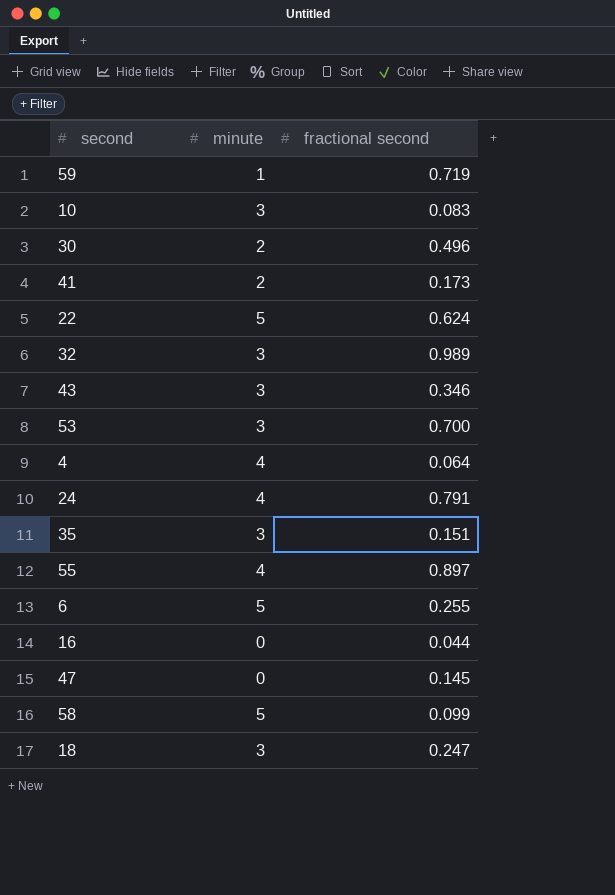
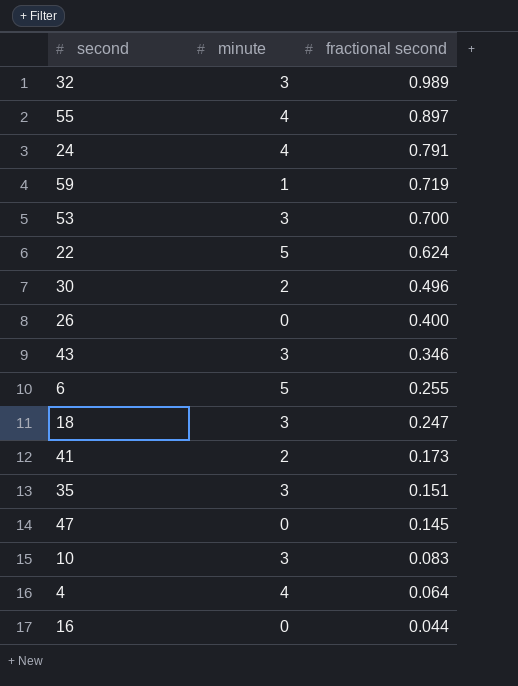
row order: none -> fractional second descending
row 58: 5 | 0.099 -> none
row 26: none -> 0 | 0.400

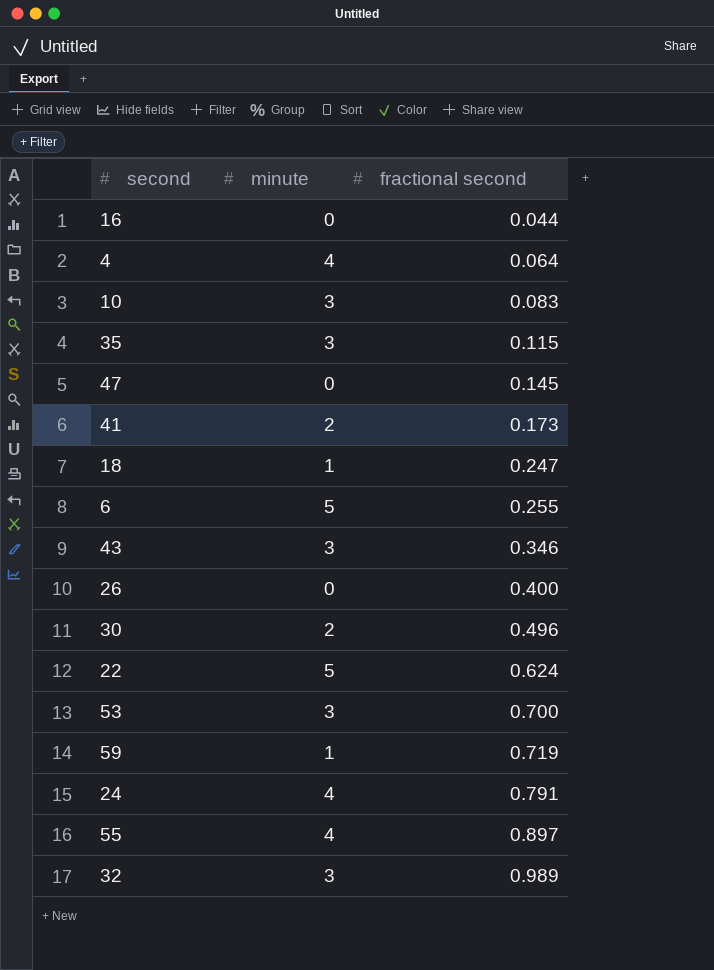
row order: fractional second descending -> fractional second ascending
35 | fractional second: 0.151 -> 0.115
18 | minute: 3 -> 1

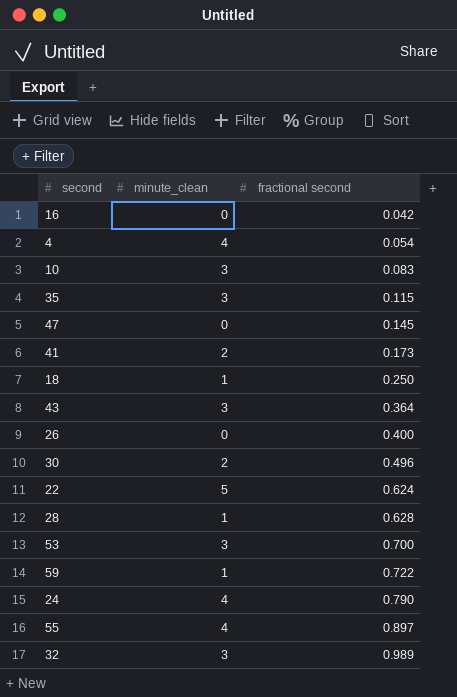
column name: minute -> minute_clean
row 6: 5 | 0.255 -> none
16 | fractional second: 0.044 -> 0.042
4 | fractional second: 0.064 -> 0.054
18 | fractional second: 0.247 -> 0.250
43 | fractional second: 0.346 -> 0.364
row 28: none -> 1 | 0.628
59 | fractional second: 0.719 -> 0.722
24 | fractional second: 0.791 -> 0.790

